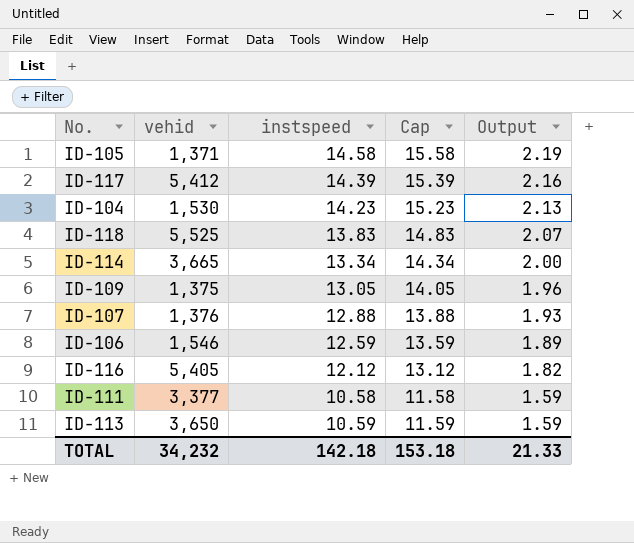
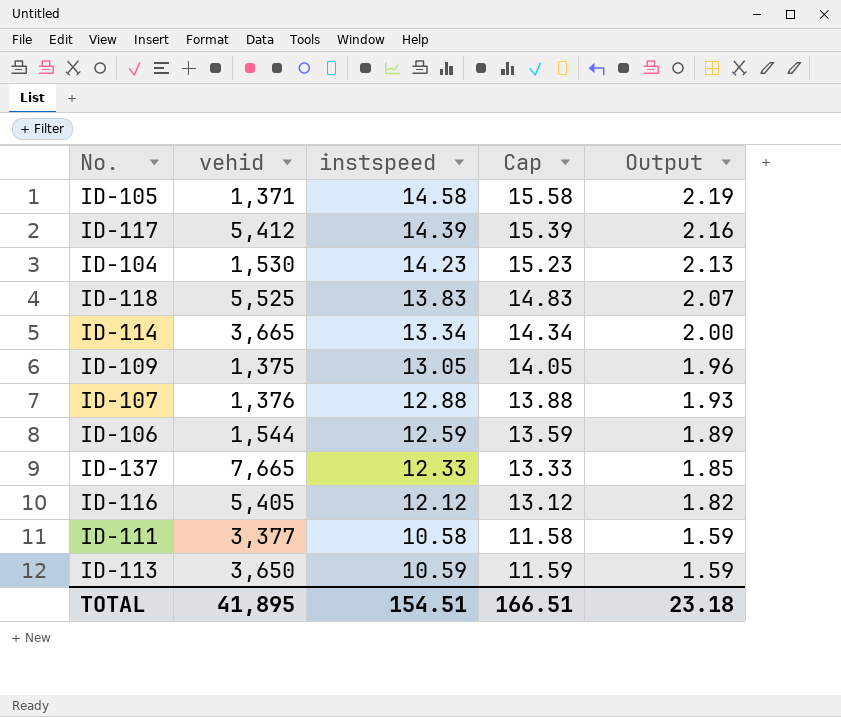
ID-106 | vehid: 1,546 -> 1,544
row ID-137: none -> 7,665 | 12.33 | 13.33 | 1.85
TOTAL | vehid: 34,232 -> 41,895
TOTAL | instspeed: 142.18 -> 154.51
TOTAL | Cap: 153.18 -> 166.51
TOTAL | Output: 21.33 -> 23.18

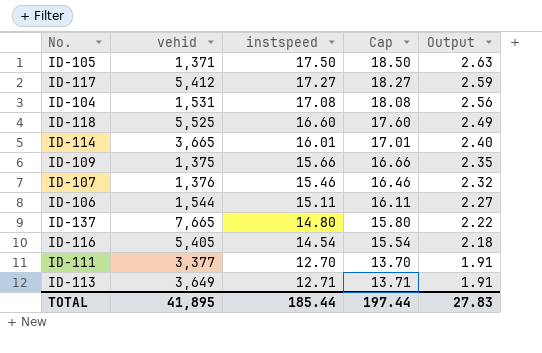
ID-105 | instspeed: 14.58 -> 17.50
ID-105 | Cap: 15.58 -> 18.50
ID-105 | Output: 2.19 -> 2.63
ID-117 | instspeed: 14.39 -> 17.27
ID-117 | Cap: 15.39 -> 18.27
ID-117 | Output: 2.16 -> 2.59
ID-104 | vehid: 1,530 -> 1,531
ID-104 | instspeed: 14.23 -> 17.08
ID-104 | Cap: 15.23 -> 18.08
ID-104 | Output: 2.13 -> 2.56
ID-118 | instspeed: 13.83 -> 16.60
ID-118 | Cap: 14.83 -> 17.60
ID-118 | Output: 2.07 -> 2.49
ID-114 | instspeed: 13.34 -> 16.01
ID-114 | Cap: 14.34 -> 17.01
ID-114 | Output: 2.00 -> 2.40
ID-109 | instspeed: 13.05 -> 15.66
ID-109 | Cap: 14.05 -> 16.66
ID-109 | Output: 1.96 -> 2.35
ID-107 | instspeed: 12.88 -> 15.46
ID-107 | Cap: 13.88 -> 16.46
ID-107 | Output: 1.93 -> 2.32
ID-106 | instspeed: 12.59 -> 15.11
ID-106 | Cap: 13.59 -> 16.11
ID-106 | Output: 1.89 -> 2.27
ID-137 | instspeed: 12.33 -> 14.80
ID-137 | Cap: 13.33 -> 15.80
ID-137 | Output: 1.85 -> 2.22
ID-116 | instspeed: 12.12 -> 14.54
ID-116 | Cap: 13.12 -> 15.54
ID-116 | Output: 1.82 -> 2.18
ID-111 | instspeed: 10.58 -> 12.70
ID-111 | Cap: 11.58 -> 13.70
ID-111 | Output: 1.59 -> 1.91
ID-113 | vehid: 3,650 -> 3,649
ID-113 | instspeed: 10.59 -> 12.71
ID-113 | Cap: 11.59 -> 13.71
ID-113 | Output: 1.59 -> 1.91
TOTAL | instspeed: 154.51 -> 185.44
TOTAL | Cap: 166.51 -> 197.44
TOTAL | Output: 23.18 -> 27.83

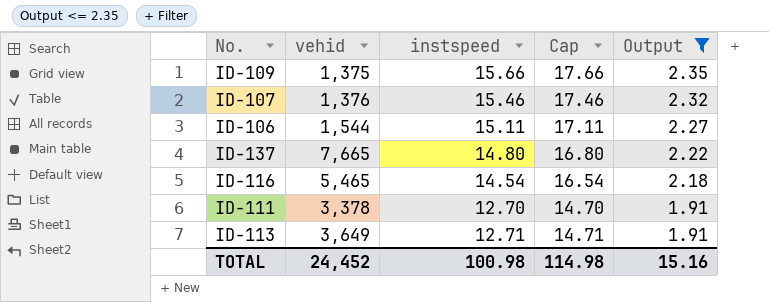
filter: none -> Output <= 2.35
column Cap | formula: [instspeed] + 1 -> [instspeed] + 2
ID-116 | vehid: 5,405 -> 5,465
ID-111 | vehid: 3,377 -> 3,378
TOTAL | vehid: 41,895 -> 24,452
TOTAL | instspeed: 185.44 -> 100.98
TOTAL | Cap: 197.44 -> 114.98
TOTAL | Output: 27.83 -> 15.16

